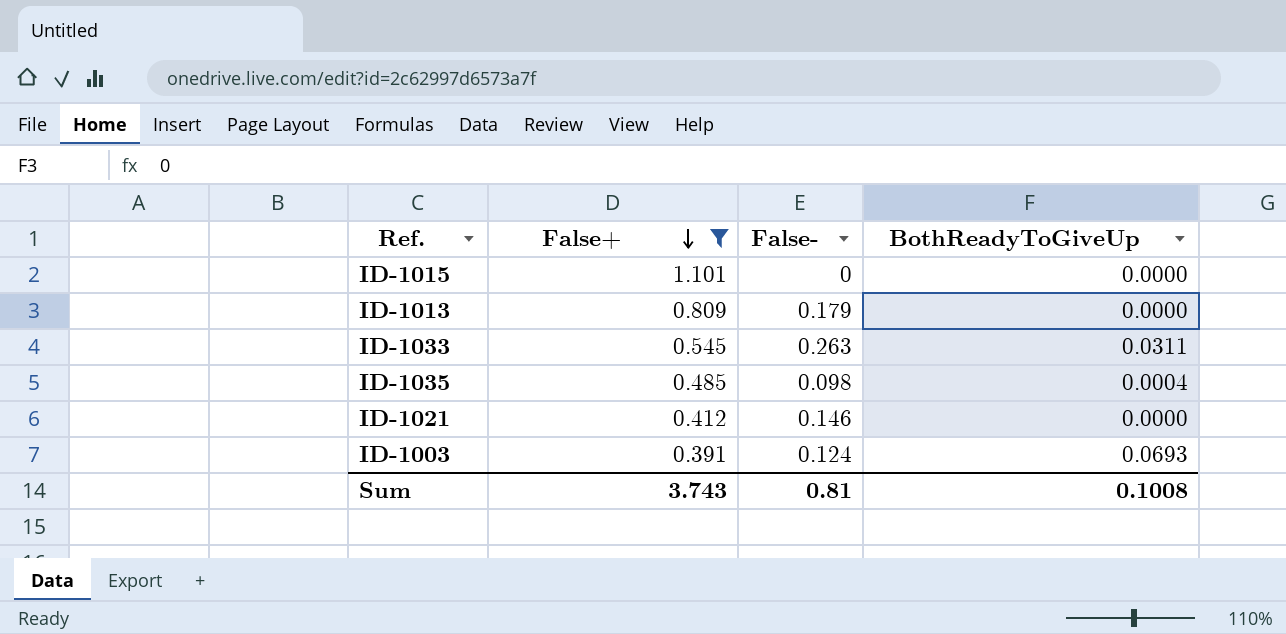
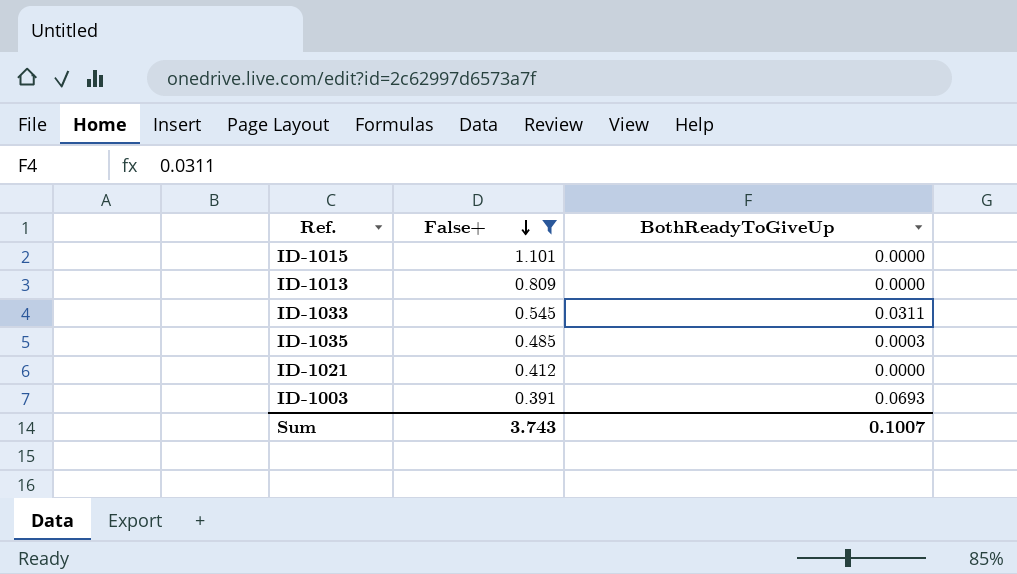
column False- | position: 3 -> none
ID-1035 | BothReadyToGiveUp: 0.0004 -> 0.0003
Sum | BothReadyToGiveUp: 0.1008 -> 0.1007

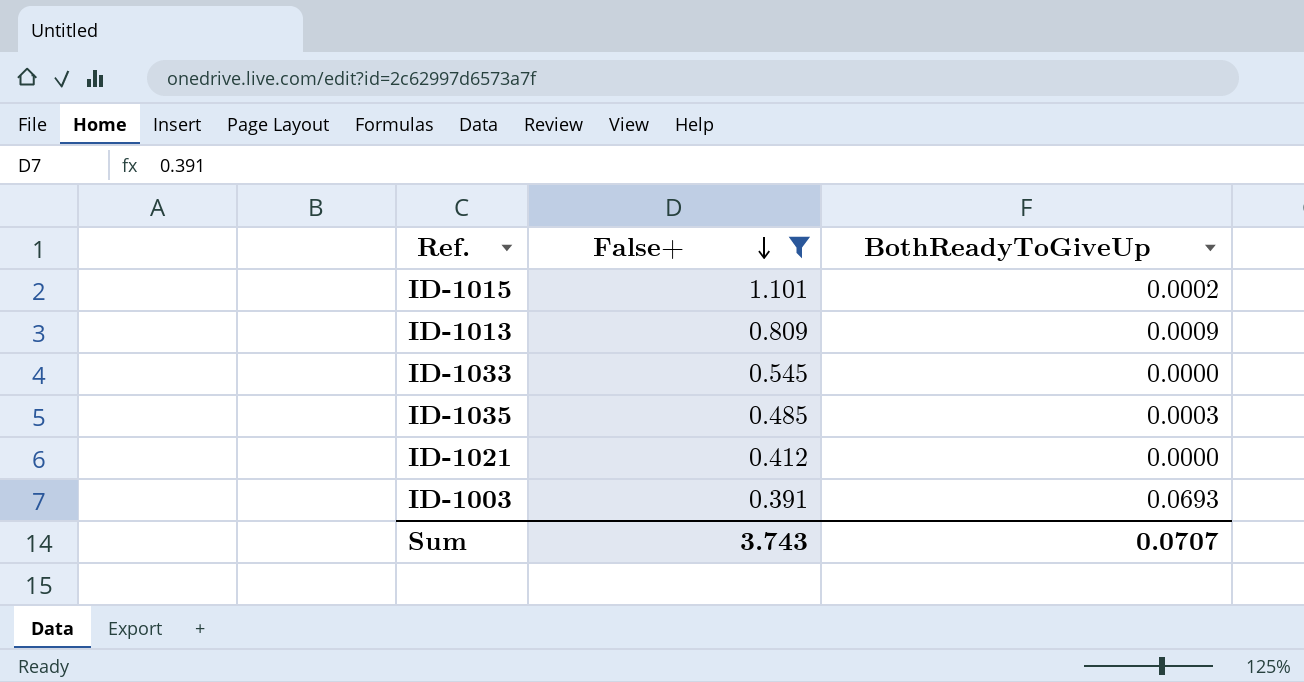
ID-1015 | BothReadyToGiveUp: 0.0000 -> 0.0002
ID-1013 | BothReadyToGiveUp: 0.0000 -> 0.0009
ID-1033 | BothReadyToGiveUp: 0.0311 -> 0.0000
Sum | BothReadyToGiveUp: 0.1007 -> 0.0707

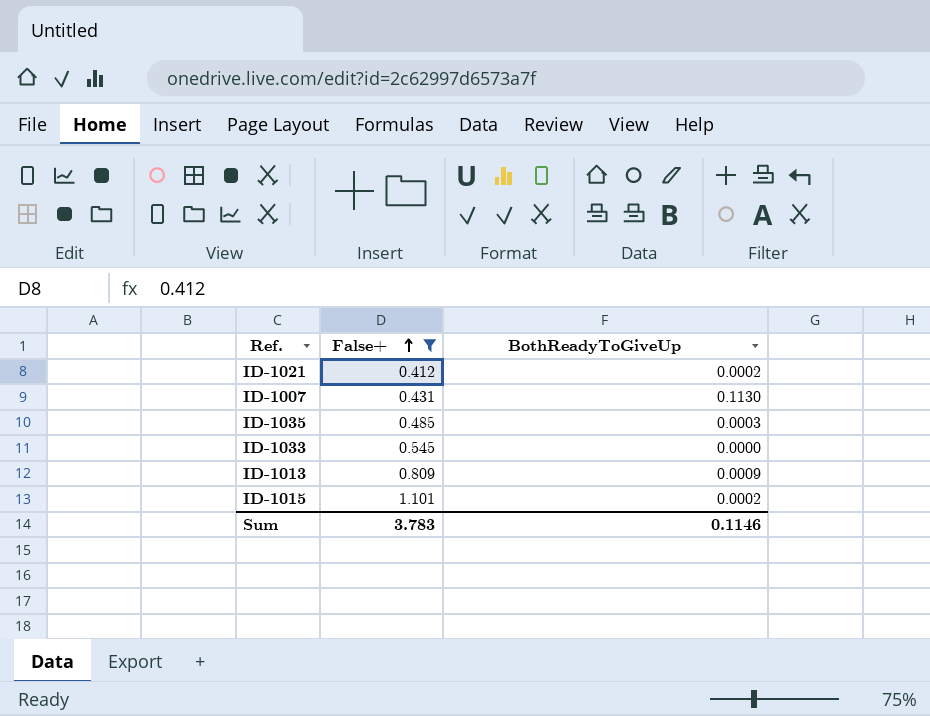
row order: False+ descending -> False+ ascending
row ID-1003: 0.391 | 0.0693 -> none
ID-1021 | BothReadyToGiveUp: 0.0000 -> 0.0002
row ID-1007: none -> 0.431 | 0.1130
Sum | False+: 3.743 -> 3.783
Sum | BothReadyToGiveUp: 0.0707 -> 0.1146

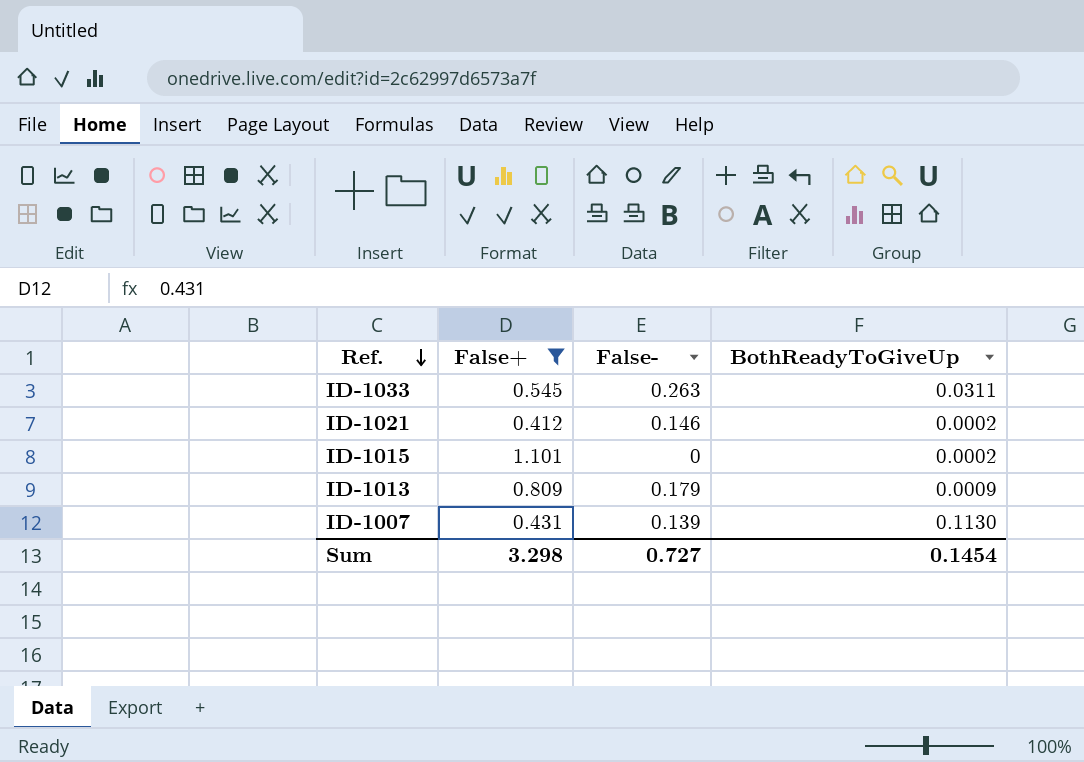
row order: False+ ascending -> Ref. descending
column False- | position: none -> 3
row ID-1035: 0.485 | 0.0003 -> none
ID-1033 | BothReadyToGiveUp: 0.0000 -> 0.0311
Sum | False+: 3.783 -> 3.298
Sum | BothReadyToGiveUp: 0.1146 -> 0.1454

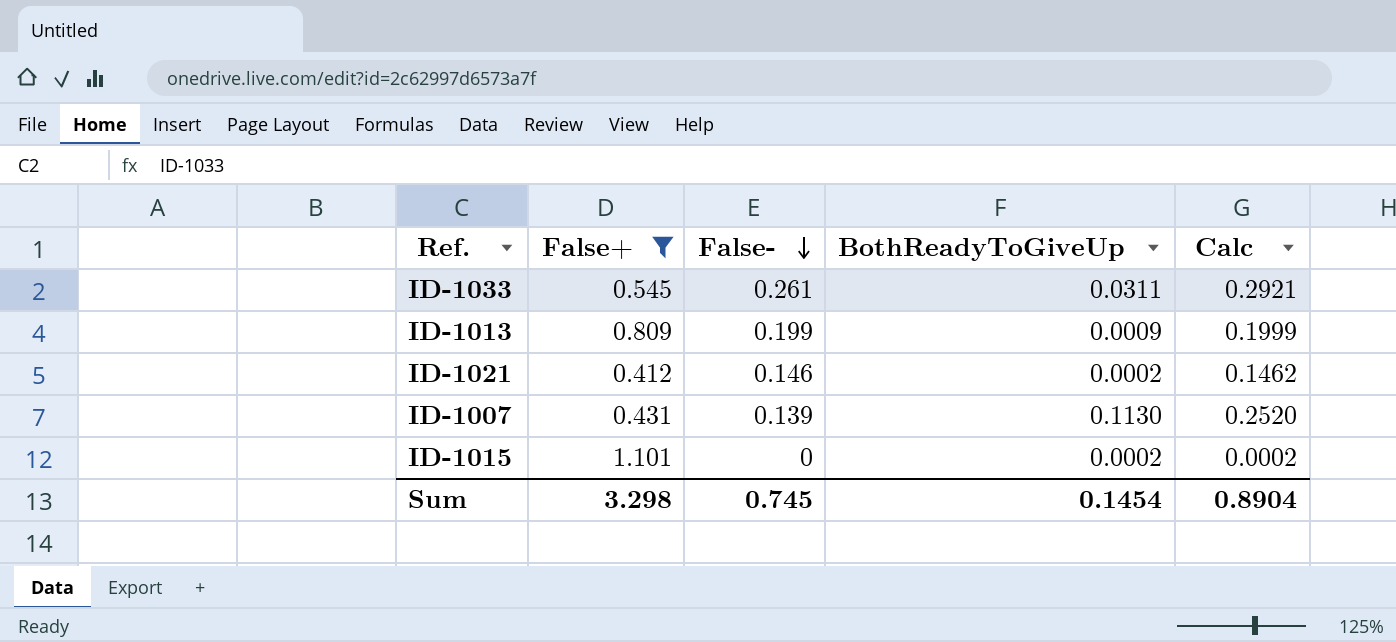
row order: Ref. descending -> False- descending
column Calc | formula: none -> [False-] + [BothReadyToGiveUp]
ID-1033 | False-: 0.263 -> 0.261
ID-1013 | False-: 0.179 -> 0.199
Sum | False-: 0.727 -> 0.745

